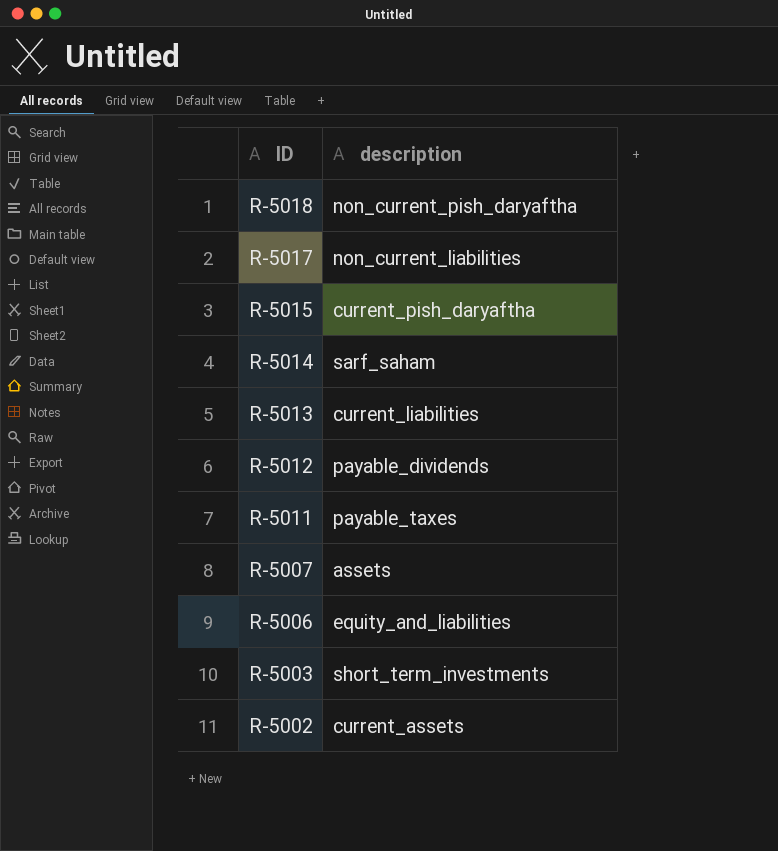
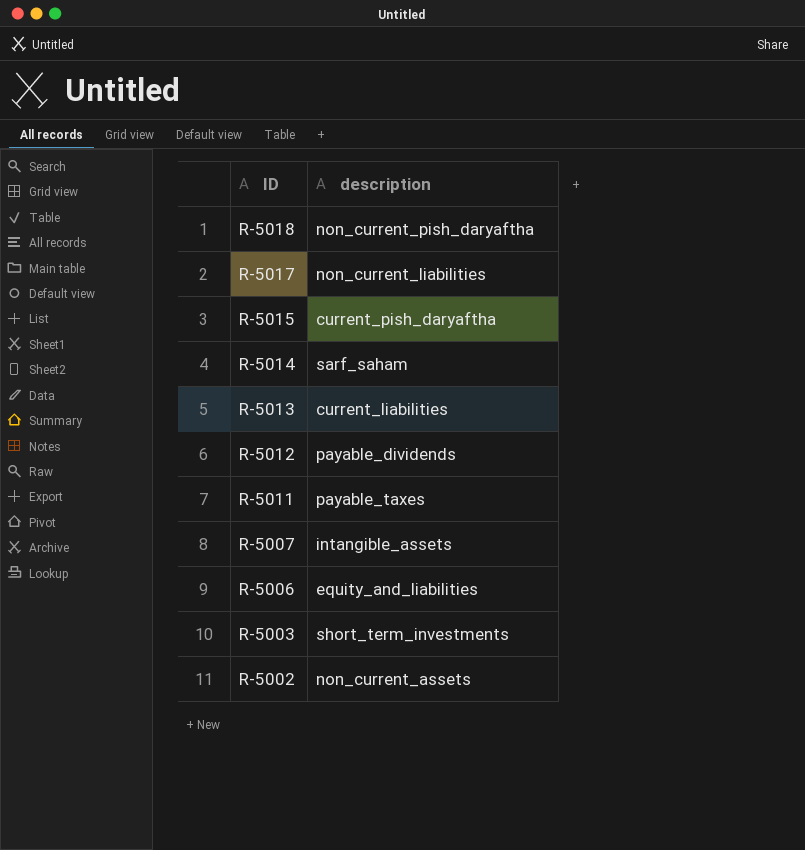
R-5007 | description: assets -> intangible_assets
R-5002 | description: current_assets -> non_current_assets

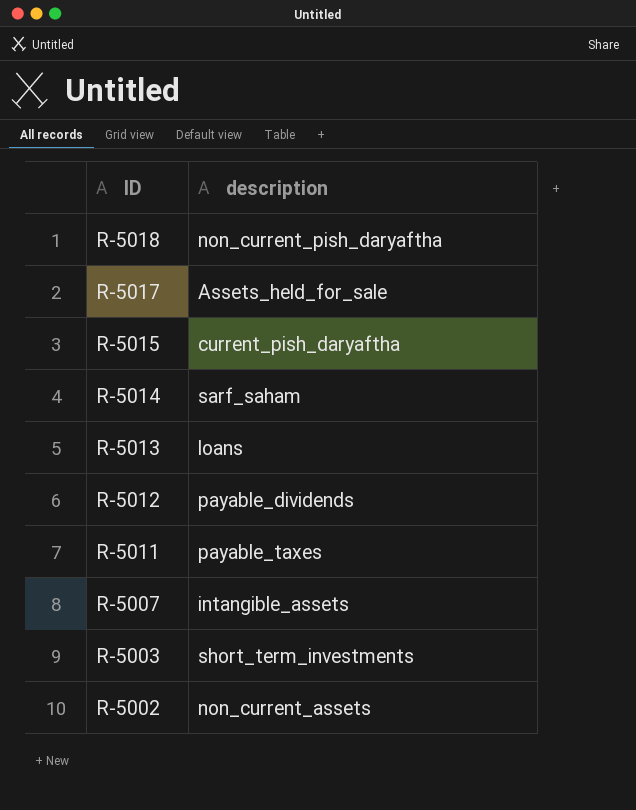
row R-5006: equity_and_liabilities -> none
R-5017 | description: non_current_liabilities -> Assets_held_for_sale
R-5013 | description: current_liabilities -> loans

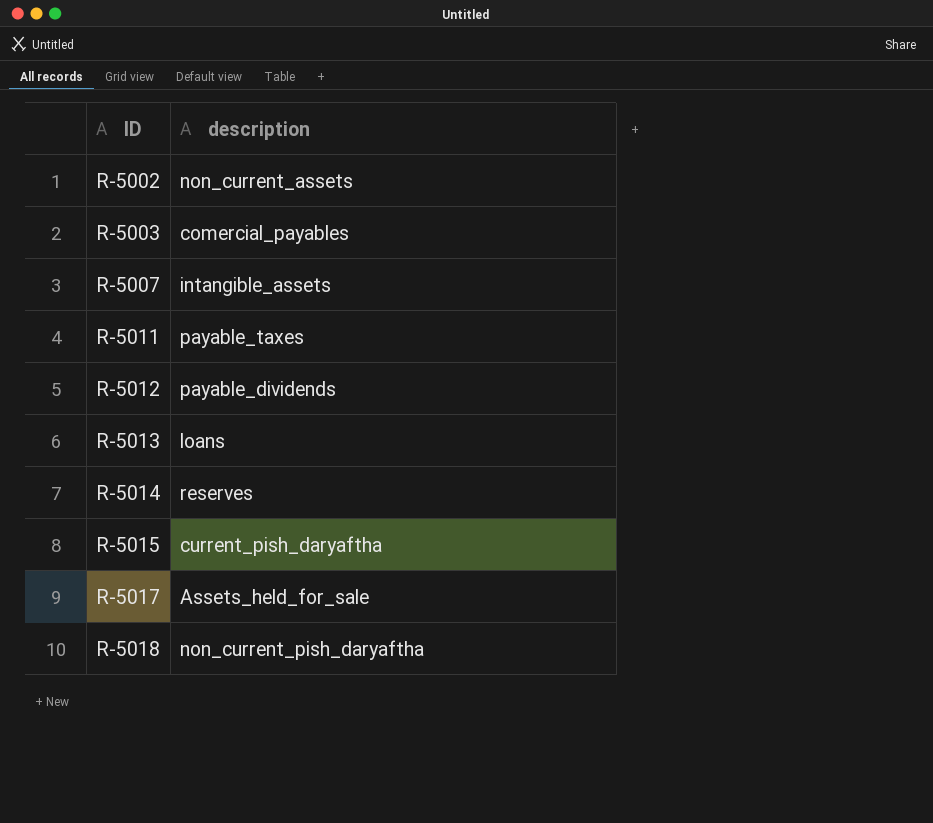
row order: ID descending -> ID ascending
R-5003 | description: short_term_investments -> comercial_payables
R-5014 | description: sarf_saham -> reserves

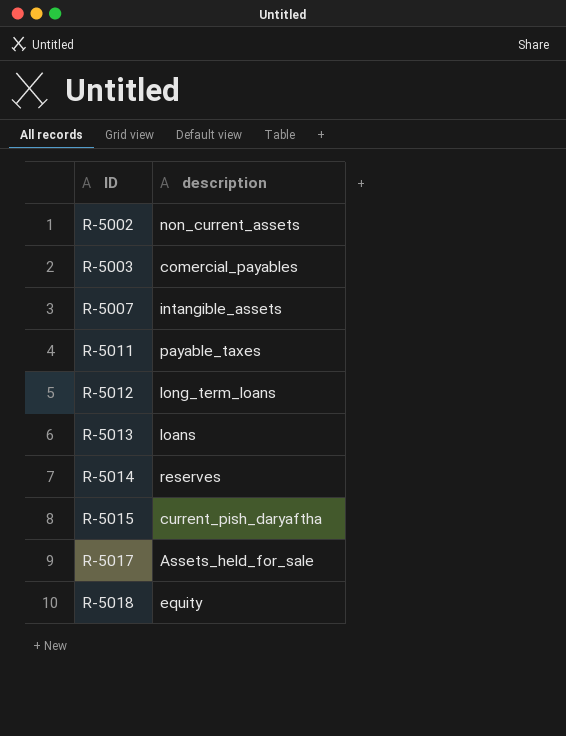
R-5012 | description: payable_dividends -> long_term_loans
R-5018 | description: non_current_pish_daryaftha -> equity

